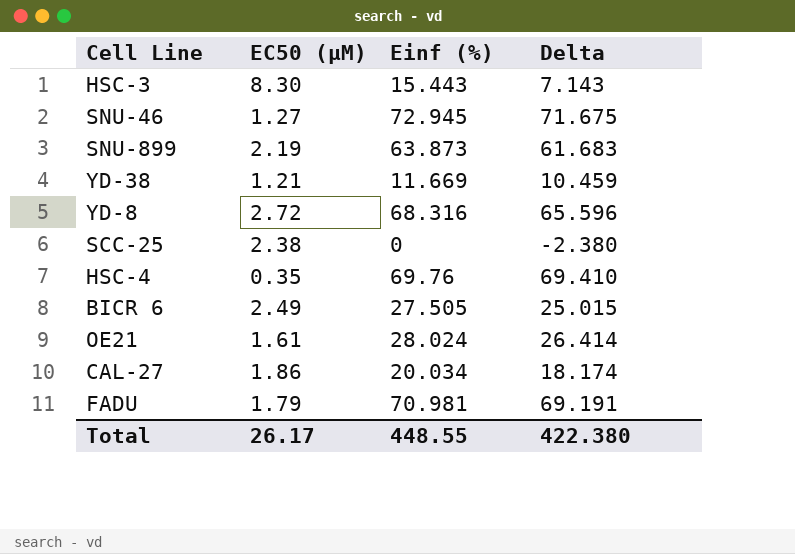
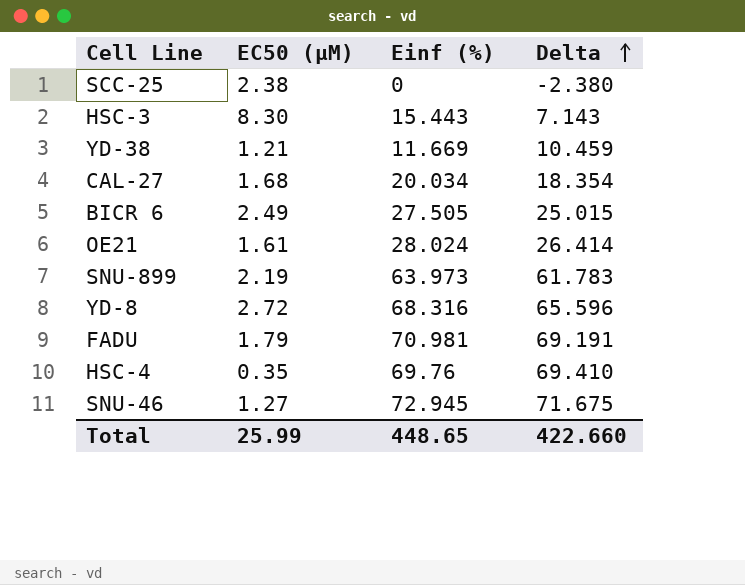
row order: none -> Delta ascending
CAL-27 | EC50 (µM): 1.86 -> 1.68
CAL-27 | Delta: 18.174 -> 18.354
SNU-899 | Einf (%): 63.873 -> 63.973
SNU-899 | Delta: 61.683 -> 61.783
Total | EC50 (µM): 26.17 -> 25.99
Total | Einf (%): 448.55 -> 448.65
Total | Delta: 422.380 -> 422.660

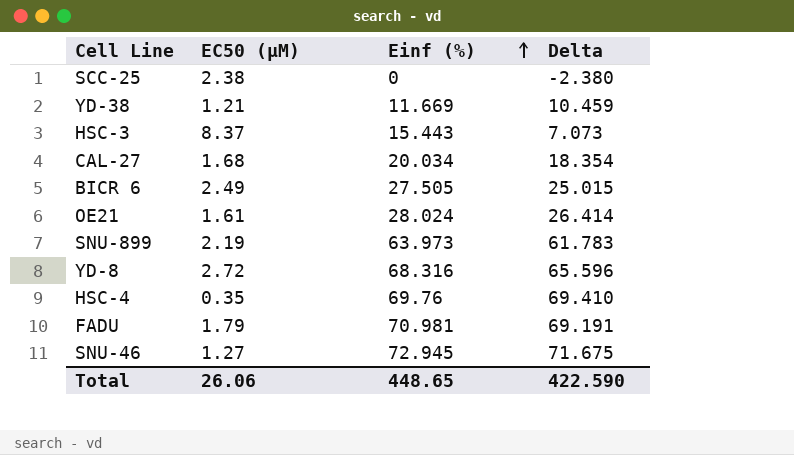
row order: Delta ascending -> Einf (%) ascending
HSC-3 | EC50 (µM): 8.30 -> 8.37
HSC-3 | Delta: 7.143 -> 7.073
Total | EC50 (µM): 25.99 -> 26.06
Total | Delta: 422.660 -> 422.590

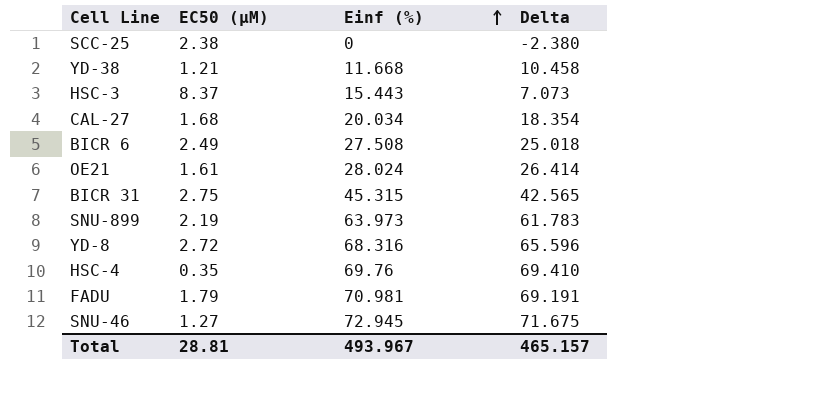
YD-38 | Einf (%): 11.669 -> 11.668
YD-38 | Delta: 10.459 -> 10.458
BICR 6 | Einf (%): 27.505 -> 27.508
BICR 6 | Delta: 25.015 -> 25.018
row BICR 31: none -> 2.75 | 45.315 | 42.565
Total | EC50 (µM): 26.06 -> 28.81
Total | Einf (%): 448.65 -> 493.967
Total | Delta: 422.590 -> 465.157

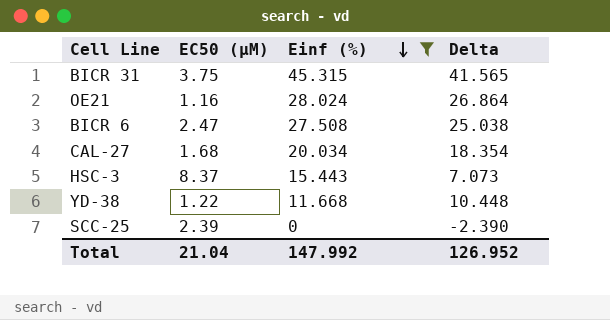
filter: none -> Einf (%) <= 45.315
row order: Einf (%) ascending -> Einf (%) descending
BICR 31 | EC50 (µM): 2.75 -> 3.75
BICR 31 | Delta: 42.565 -> 41.565
OE21 | EC50 (µM): 1.61 -> 1.16
OE21 | Delta: 26.414 -> 26.864
BICR 6 | EC50 (µM): 2.49 -> 2.47
BICR 6 | Delta: 25.018 -> 25.038
YD-38 | EC50 (µM): 1.21 -> 1.22
YD-38 | Delta: 10.458 -> 10.448
SCC-25 | EC50 (µM): 2.38 -> 2.39
SCC-25 | Delta: -2.380 -> -2.390
Total | EC50 (µM): 28.81 -> 21.04
Total | Einf (%): 493.967 -> 147.992
Total | Delta: 465.157 -> 126.952

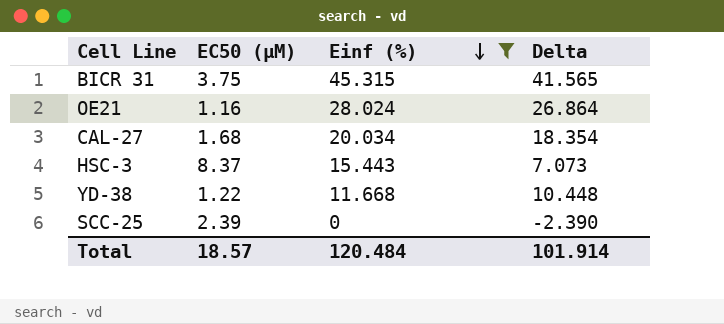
row BICR 6: 2.47 | 27.508 | 25.038 -> none
Total | EC50 (µM): 21.04 -> 18.57
Total | Einf (%): 147.992 -> 120.484
Total | Delta: 126.952 -> 101.914

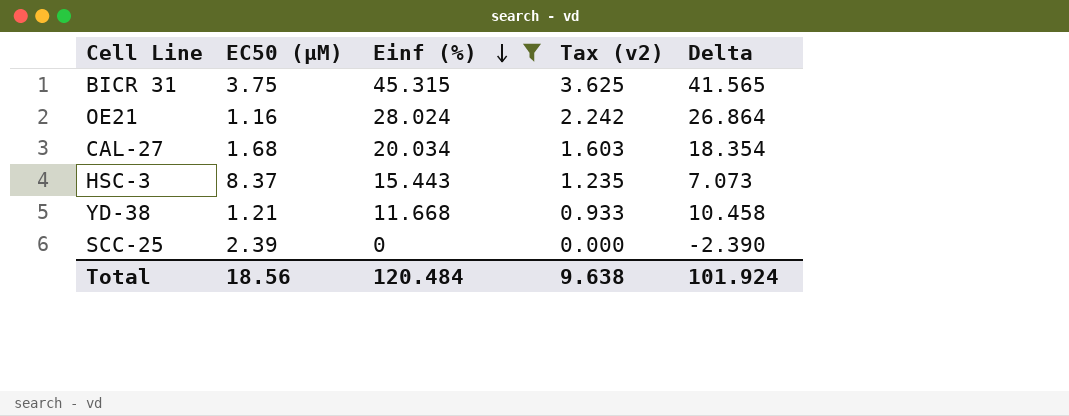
column Tax (v2) | formula: none -> [Einf (%)] * 0.08
YD-38 | EC50 (µM): 1.22 -> 1.21
YD-38 | Delta: 10.448 -> 10.458
Total | EC50 (µM): 18.57 -> 18.56
Total | Delta: 101.914 -> 101.924

